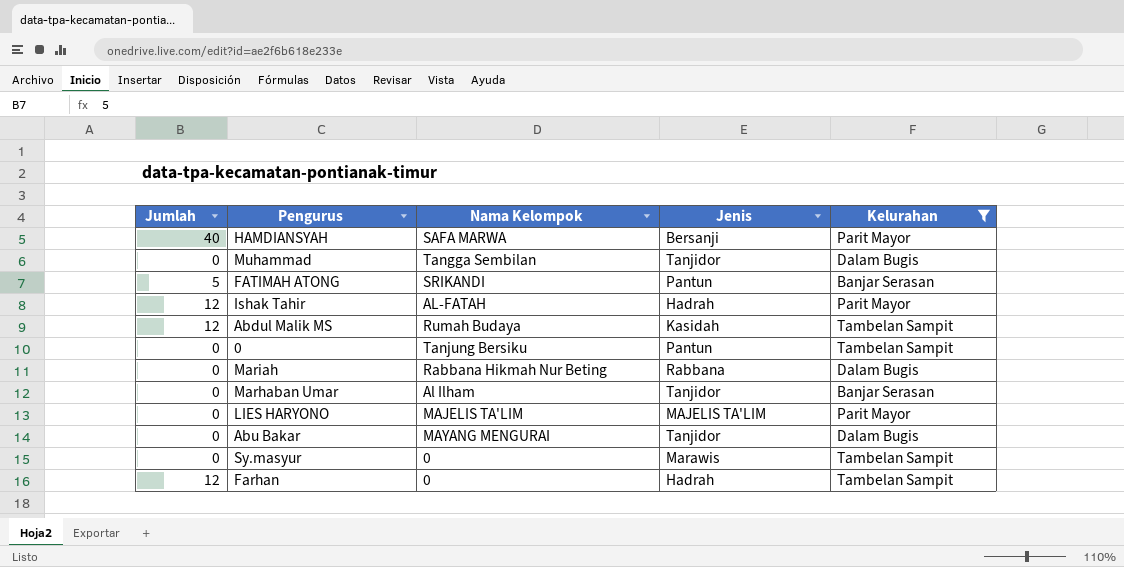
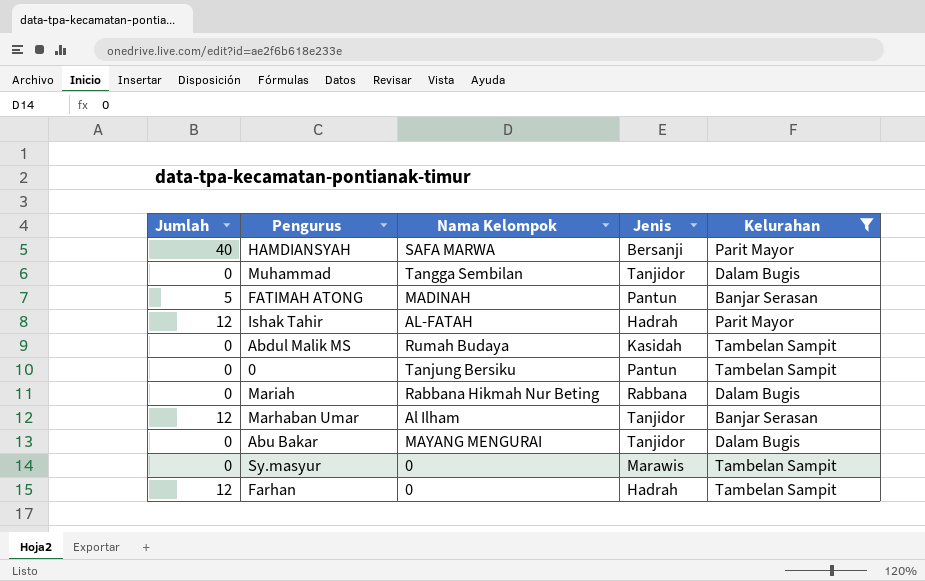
row LIES HARYONO: 0 | MAJELIS TA'LIM | MAJELIS TA'LIM | Parit Mayor -> none
FATIMAH ATONG | Nama Kelompok: SRIKANDI -> MADINAH
Abdul Malik MS | Jumlah: 12 -> 0
Marhaban Umar | Jumlah: 0 -> 12

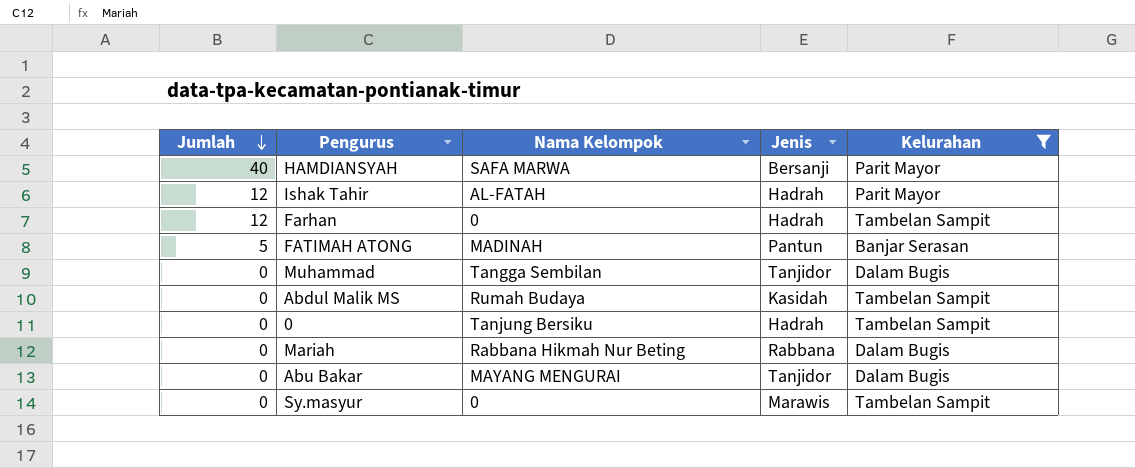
row order: none -> Jumlah descending
row Marhaban Umar: 12 | Al Ilham | Tanjidor | Banjar Serasan -> none
0 | Jenis: Pantun -> Hadrah

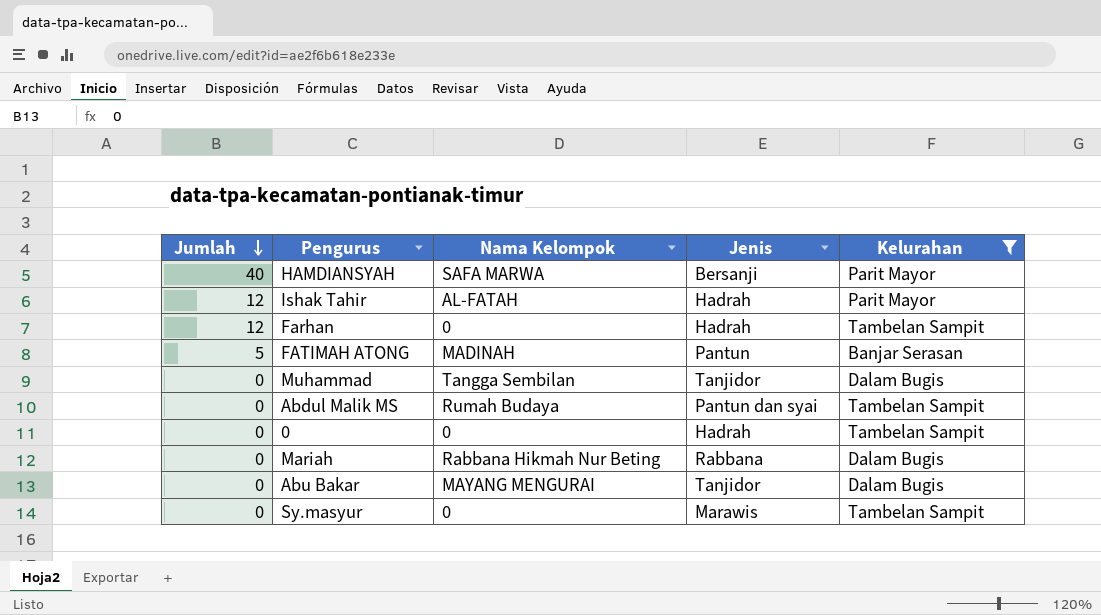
Abdul Malik MS | Jenis: Kasidah -> Pantun dan syai
0 | Nama Kelompok: Tanjung Bersiku -> 0

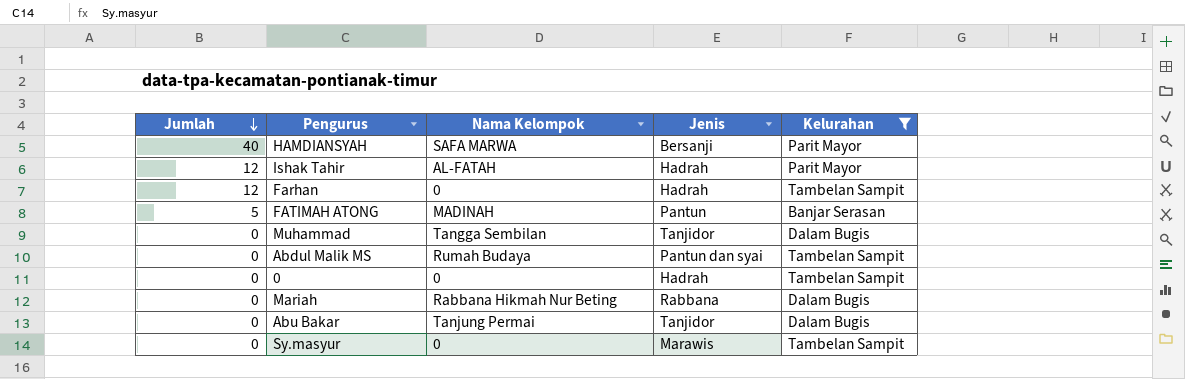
Abu Bakar | Nama Kelompok: MAYANG MENGURAI -> Tanjung Permai

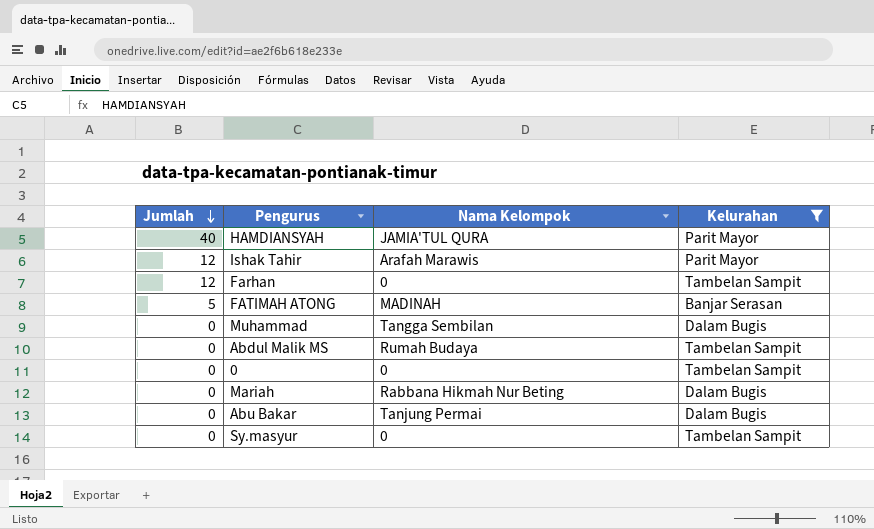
column Jenis | position: 4 -> none
HAMDIANSYAH | Nama Kelompok: SAFA MARWA -> JAMIA'TUL QURA
Ishak Tahir | Nama Kelompok: AL-FATAH -> Arafah Marawis

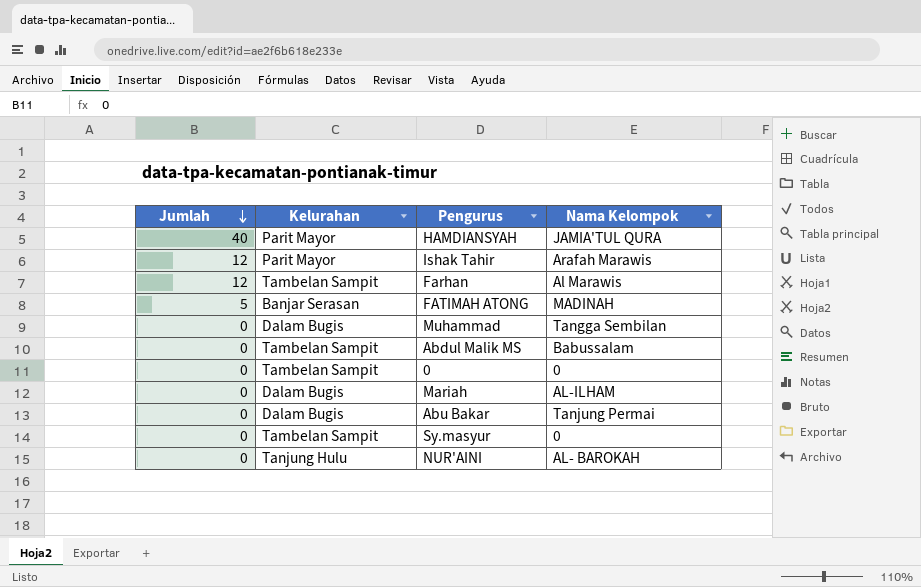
filter: Kelurahan != Tanjung Hulu -> none
column Kelurahan | position: 4 -> 2
Farhan | Nama Kelompok: 0 -> Al Marawis
Abdul Malik MS | Nama Kelompok: Rumah Budaya -> Babussalam
Mariah | Nama Kelompok: Rabbana Hikmah Nur Beting -> AL-ILHAM

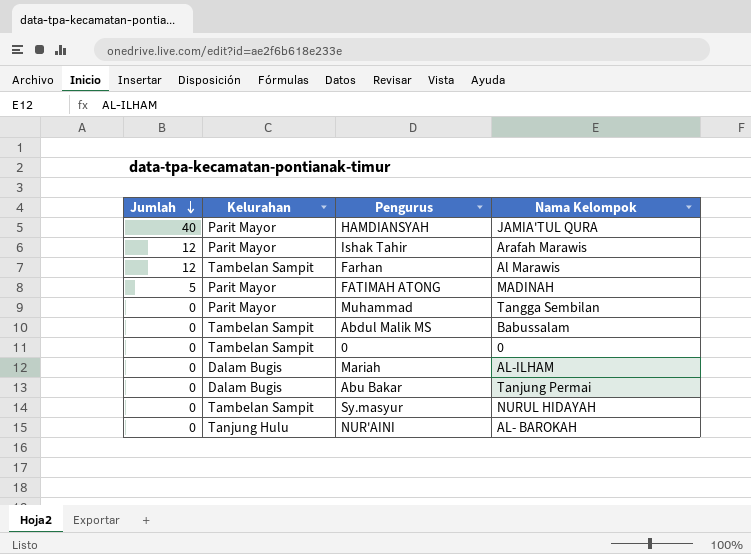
FATIMAH ATONG | Kelurahan: Banjar Serasan -> Parit Mayor
Muhammad | Kelurahan: Dalam Bugis -> Parit Mayor
Sy.masyur | Nama Kelompok: 0 -> NURUL HIDAYAH

